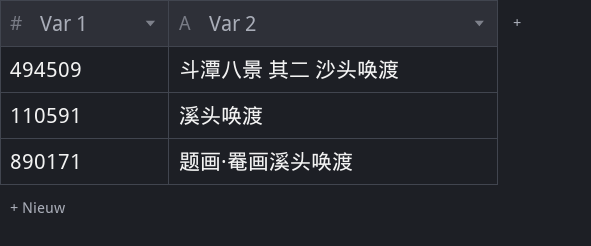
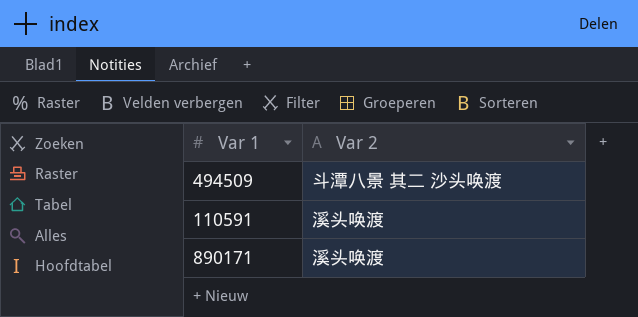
890171 | Var 2: 题画·罨画溪头唤渡 -> 溪头唤渡

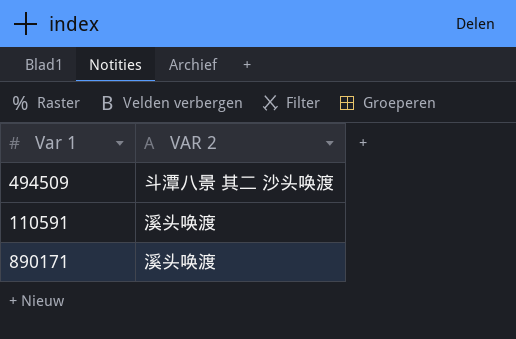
column name: Var 2 -> VAR 2

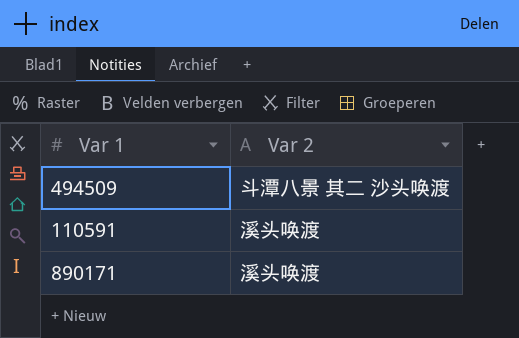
column name: VAR 2 -> Var 2

